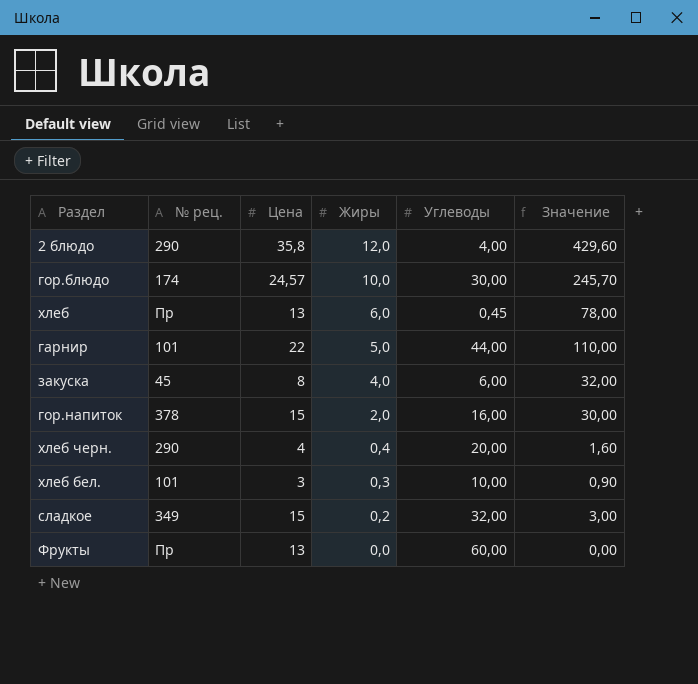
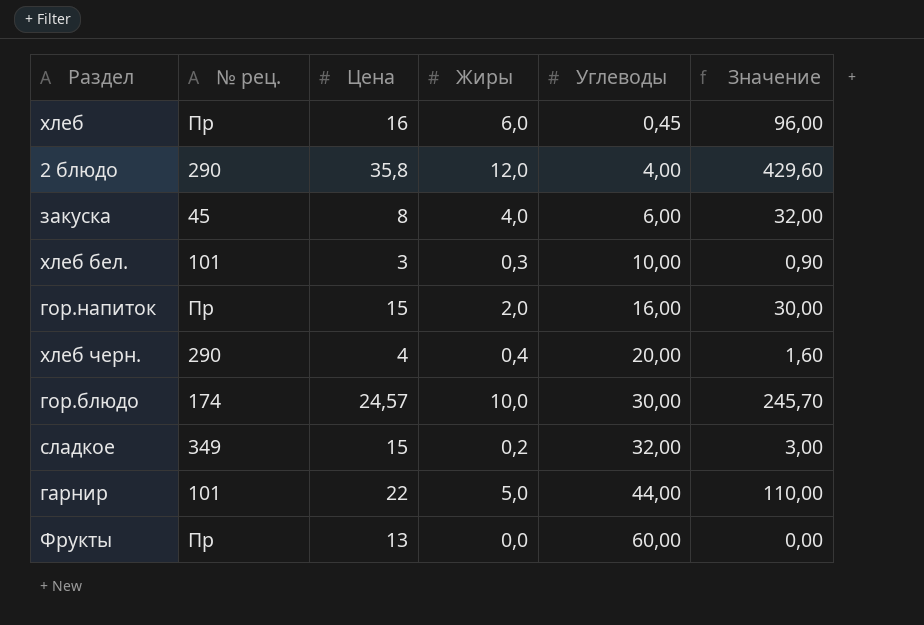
row order: Жиры descending -> Углеводы ascending
хлеб | Цена: 13 -> 16
хлеб | Значение: 78,00 -> 96,00
гор.напиток | № рец.: 378 -> Пр

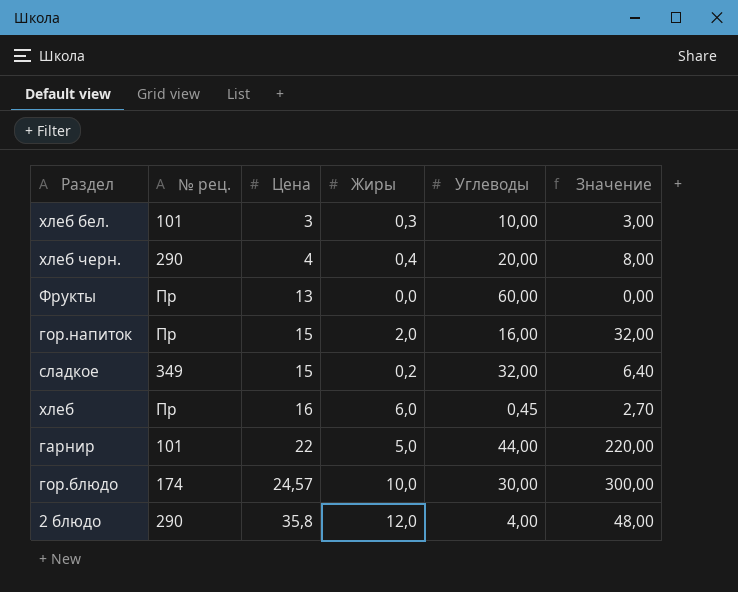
row order: Углеводы ascending -> Цена ascending
column Значение | formula: [Цена] * [Жиры] -> [Жиры] * [Углеводы]
row закуска: 45 | 8 | 4,0 | 6,00 | 32,00 -> none

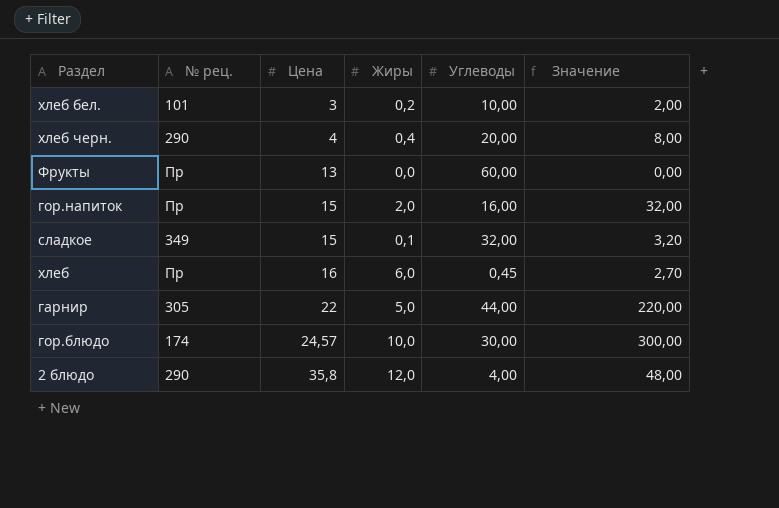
хлеб бел. | Жиры: 0,3 -> 0,2
хлеб бел. | Значение: 3,00 -> 2,00
сладкое | Жиры: 0,2 -> 0,1
сладкое | Значение: 6,40 -> 3,20
гарнир | № рец.: 101 -> 305

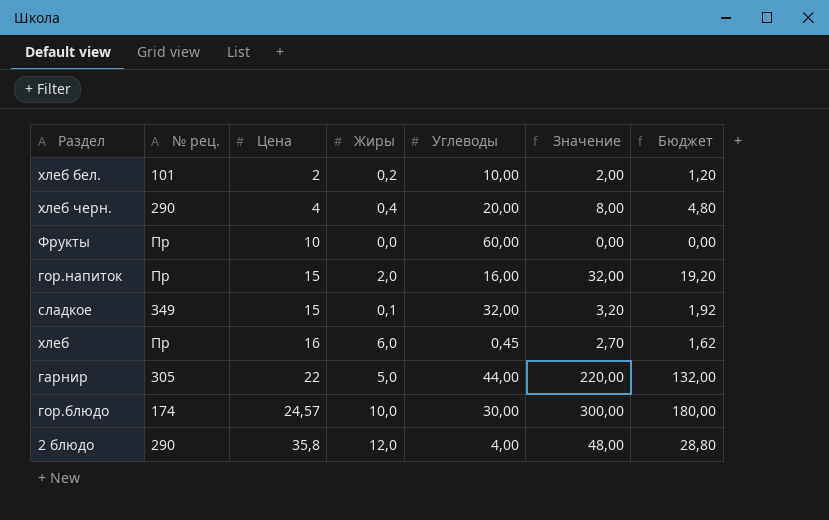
column Бюджет | formula: none -> [Значение] * 0,6
хлеб бел. | Цена: 3 -> 2
Фрукты | Цена: 13 -> 10

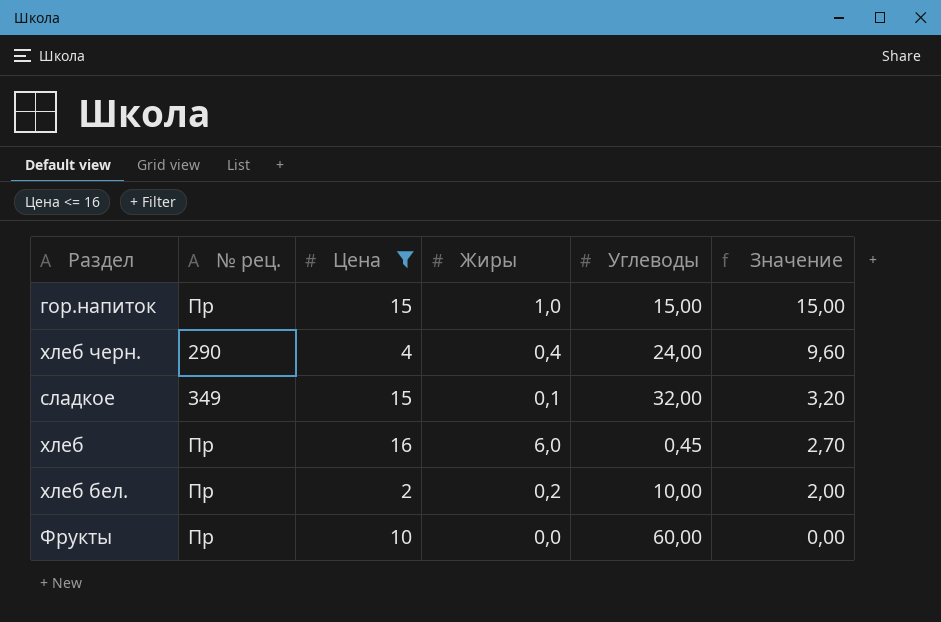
filter: none -> Цена <= 16
row order: Цена ascending -> Значение descending
column Бюджет | formula: [Значение] * 0,6 -> none
гор.напиток | Жиры: 2,0 -> 1,0
гор.напиток | Углеводы: 16,00 -> 15,00
гор.напиток | Значение: 32,00 -> 15,00
хлеб черн. | Углеводы: 20,00 -> 24,00
хлеб черн. | Значение: 8,00 -> 9,60
хлеб бел. | № рец.: 101 -> Пр

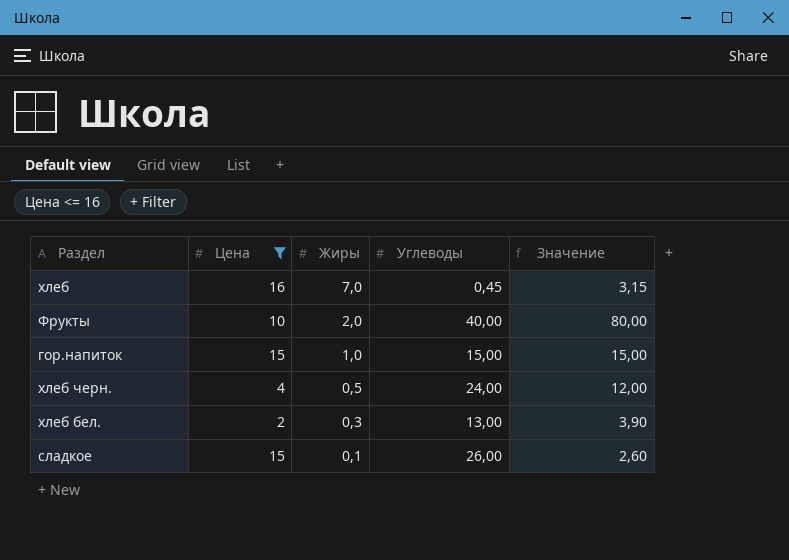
row order: Значение descending -> Жиры descending
column № рец. | position: 2 -> none
хлеб | Жиры: 6,0 -> 7,0
хлеб | Значение: 2,70 -> 3,15
Фрукты | Жиры: 0,0 -> 2,0
Фрукты | Углеводы: 60,00 -> 40,00
Фрукты | Значение: 0,00 -> 80,00
хлеб черн. | Жиры: 0,4 -> 0,5
хлеб черн. | Значение: 9,60 -> 12,00
хлеб бел. | Жиры: 0,2 -> 0,3
хлеб бел. | Углеводы: 10,00 -> 13,00
хлеб бел. | Значение: 2,00 -> 3,90
сладкое | Углеводы: 32,00 -> 26,00
сладкое | Значение: 3,20 -> 2,60

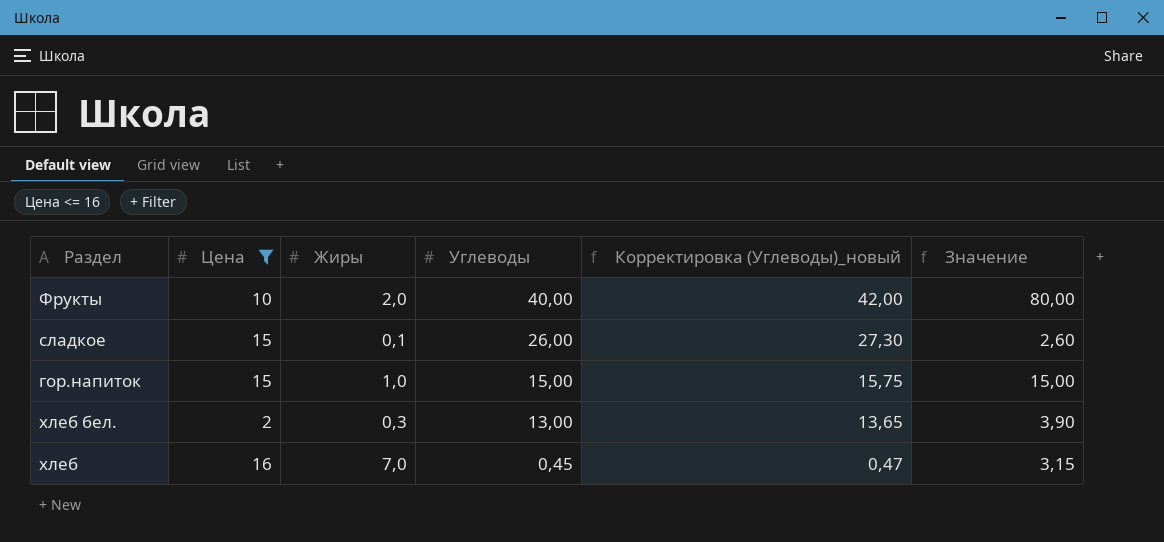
row order: Жиры descending -> Углеводы descending
column Корректировка (Углеводы)_новый | formula: none -> [Углеводы] * 1,05
row хлеб черн.: 4 | 0,5 | 24,00 | 12,00 -> none

